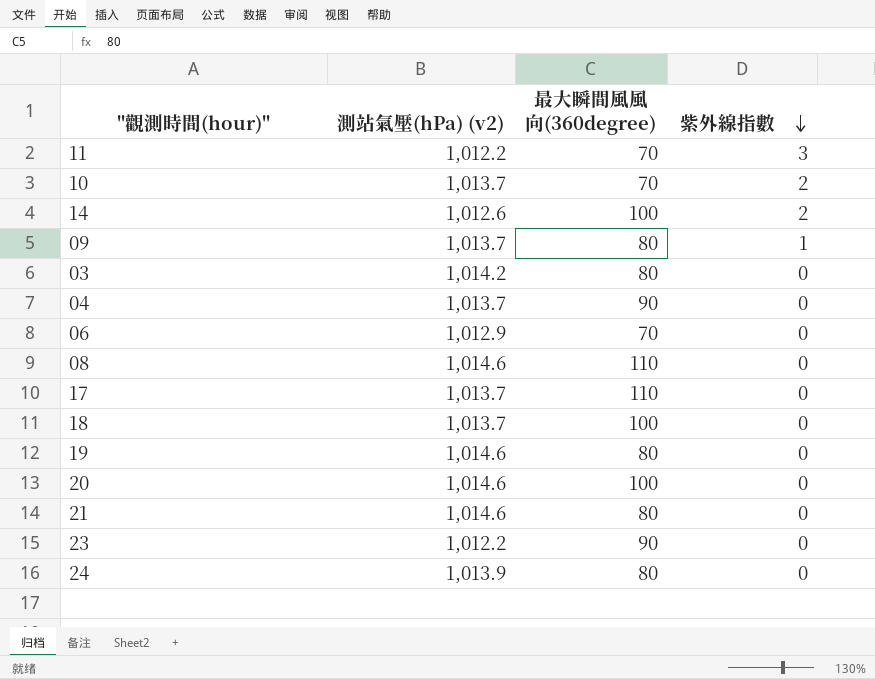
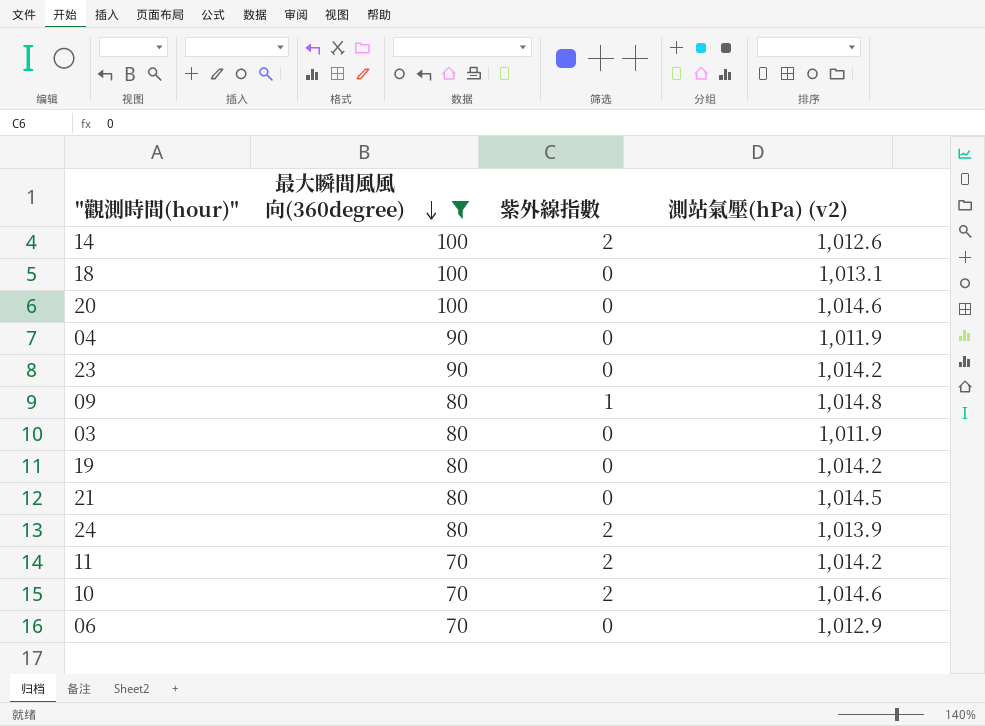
filter: none -> 最大瞬間風風向(360degree) != 110
row order: 紫外線指數 descending -> 最大瞬間風風向(360degree) descending
column 測站氣壓(hPa) (v2) | position: 2 -> 4
18 | 測站氣壓(hPa) (v2): 1,013.7 -> 1,013.1
04 | 測站氣壓(hPa) (v2): 1,013.7 -> 1,011.9
23 | 測站氣壓(hPa) (v2): 1,012.2 -> 1,014.2
09 | 測站氣壓(hPa) (v2): 1,013.7 -> 1,014.8
03 | 測站氣壓(hPa) (v2): 1,014.2 -> 1,011.9
19 | 測站氣壓(hPa) (v2): 1,014.6 -> 1,014.2
21 | 測站氣壓(hPa) (v2): 1,014.6 -> 1,014.5
24 | 紫外線指數: 0 -> 2
11 | 紫外線指數: 3 -> 2
11 | 測站氣壓(hPa) (v2): 1,012.2 -> 1,014.2
10 | 測站氣壓(hPa) (v2): 1,013.7 -> 1,014.6

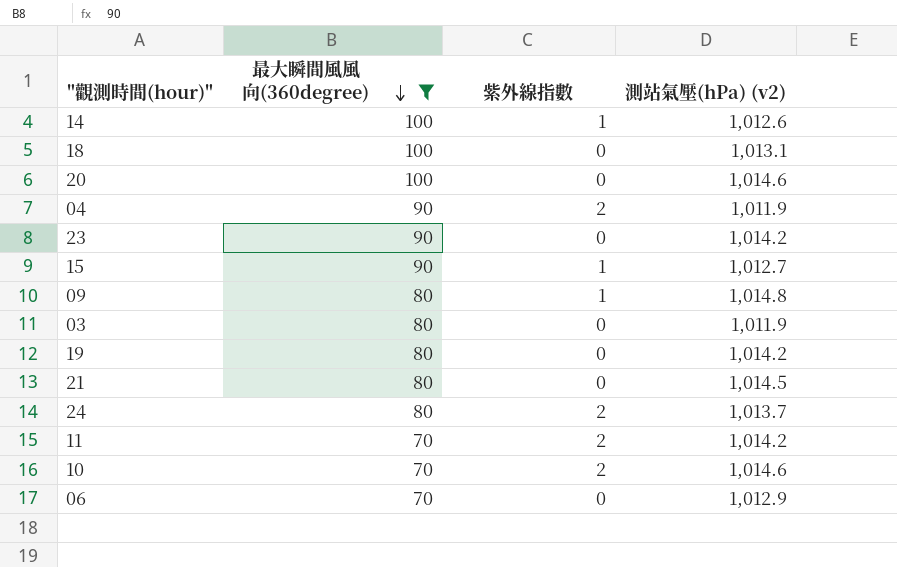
14 | 紫外線指數: 2 -> 1
04 | 紫外線指數: 0 -> 2
row 15: none -> 90 | 1 | 1,012.7
24 | 測站氣壓(hPa) (v2): 1,013.9 -> 1,013.7

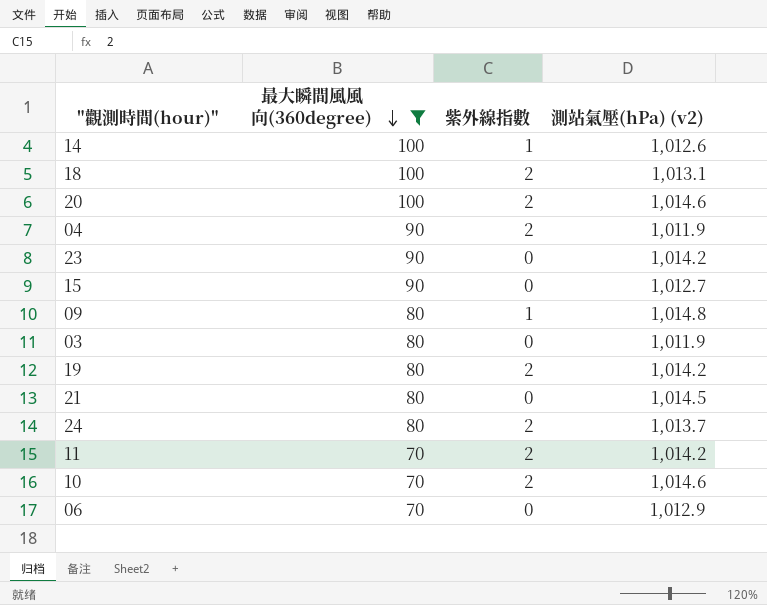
18 | 紫外線指數: 0 -> 2
20 | 紫外線指數: 0 -> 2
15 | 紫外線指數: 1 -> 0
19 | 紫外線指數: 0 -> 2

